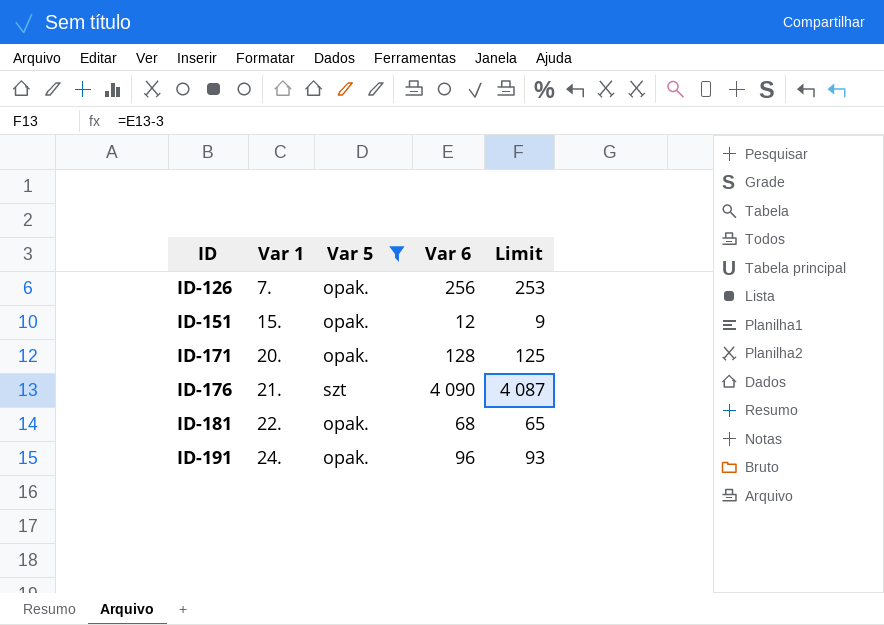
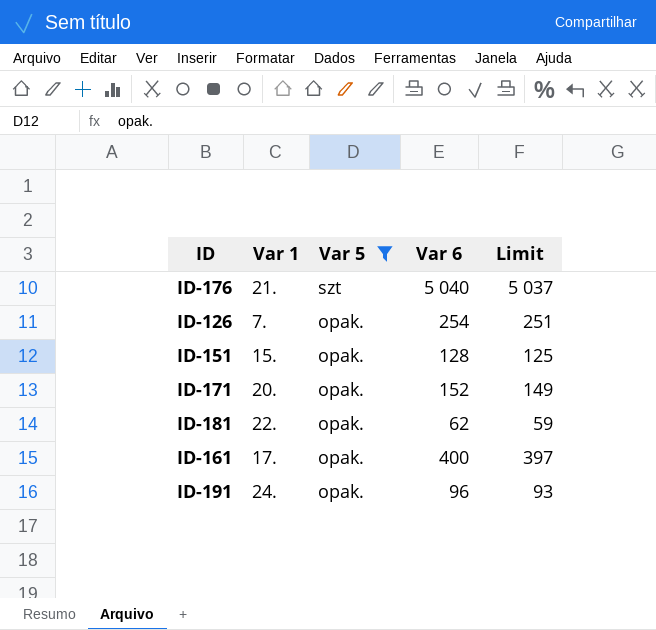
row order: ID ascending -> Var 5 descending
ID-176 | Var 6: 4 090 -> 5 040
ID-176 | Limit: 4 087 -> 5 037
ID-126 | Var 6: 256 -> 254
ID-126 | Limit: 253 -> 251
ID-151 | Var 6: 12 -> 128
ID-151 | Limit: 9 -> 125
ID-171 | Var 6: 128 -> 152
ID-171 | Limit: 125 -> 149
ID-181 | Var 6: 68 -> 62
ID-181 | Limit: 65 -> 59
row ID-161: none -> 17. | opak. | 400 | 397

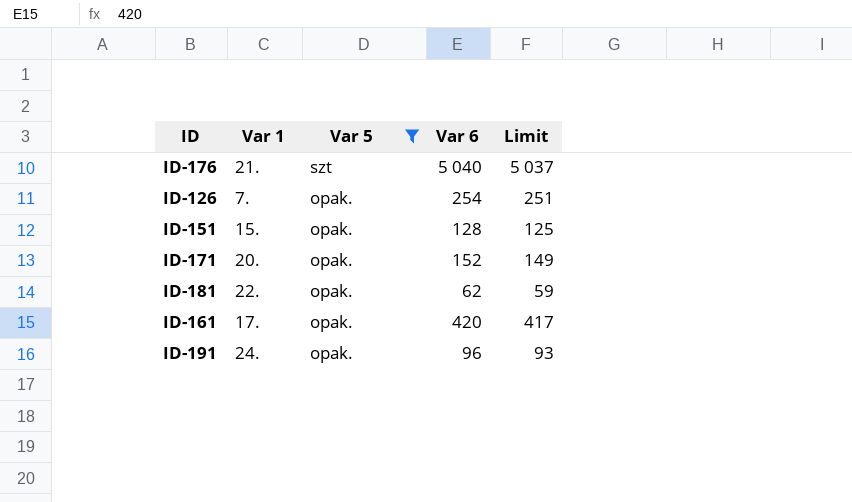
ID-161 | Var 6: 400 -> 420
ID-161 | Limit: 397 -> 417

